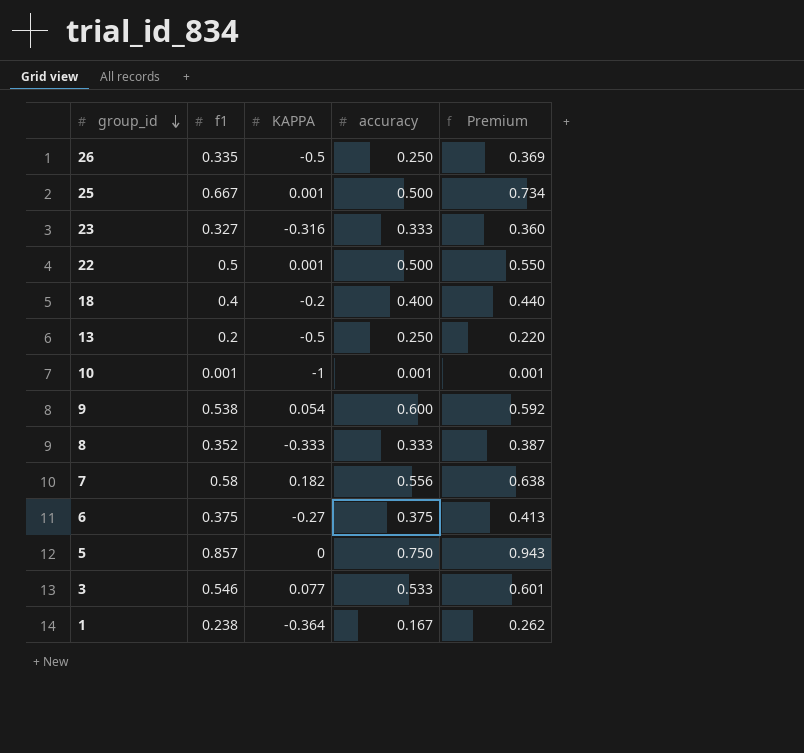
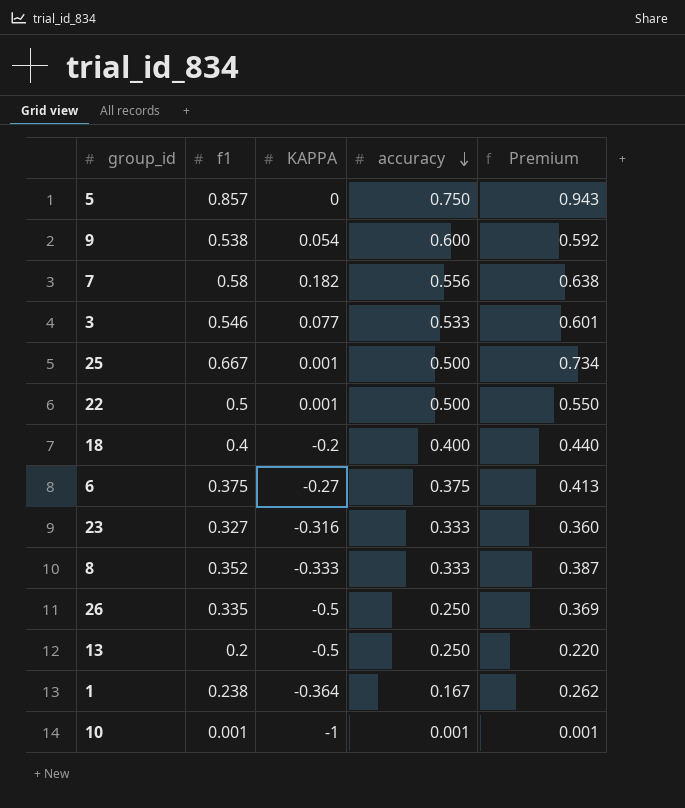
row order: group_id descending -> accuracy descending

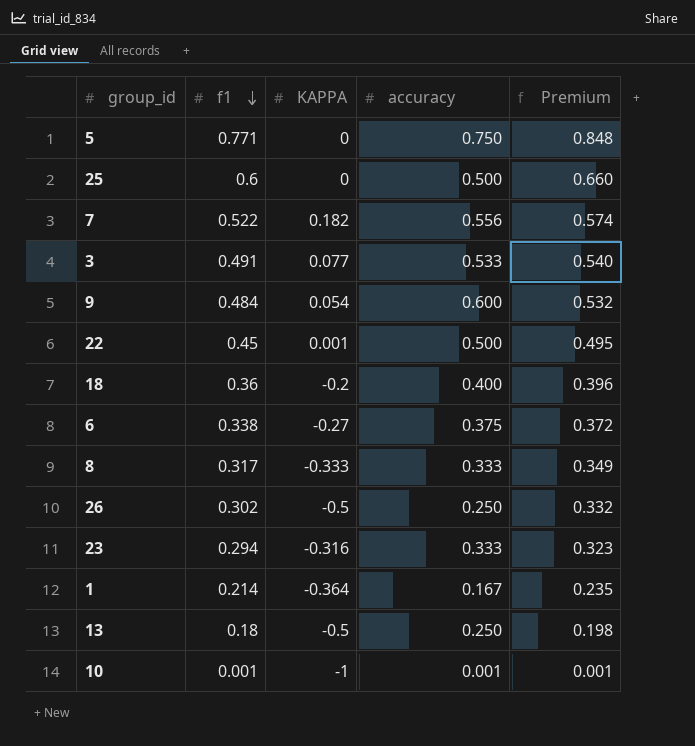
row order: accuracy descending -> f1 descending
5 | f1: 0.857 -> 0.771
5 | Premium: 0.943 -> 0.848
25 | f1: 0.667 -> 0.6
25 | KAPPA: 0.001 -> 0
25 | Premium: 0.734 -> 0.660
7 | f1: 0.58 -> 0.522
7 | Premium: 0.638 -> 0.574
3 | f1: 0.546 -> 0.491
3 | Premium: 0.601 -> 0.540
9 | f1: 0.538 -> 0.484
9 | Premium: 0.592 -> 0.532
22 | f1: 0.5 -> 0.45
22 | Premium: 0.550 -> 0.495
18 | f1: 0.4 -> 0.36
18 | Premium: 0.440 -> 0.396
6 | f1: 0.375 -> 0.338
6 | Premium: 0.413 -> 0.372
8 | f1: 0.352 -> 0.317
8 | Premium: 0.387 -> 0.349
26 | f1: 0.335 -> 0.302
26 | Premium: 0.369 -> 0.332
23 | f1: 0.327 -> 0.294
23 | Premium: 0.360 -> 0.323
1 | f1: 0.238 -> 0.214
1 | Premium: 0.262 -> 0.235
13 | f1: 0.2 -> 0.18
13 | Premium: 0.220 -> 0.198

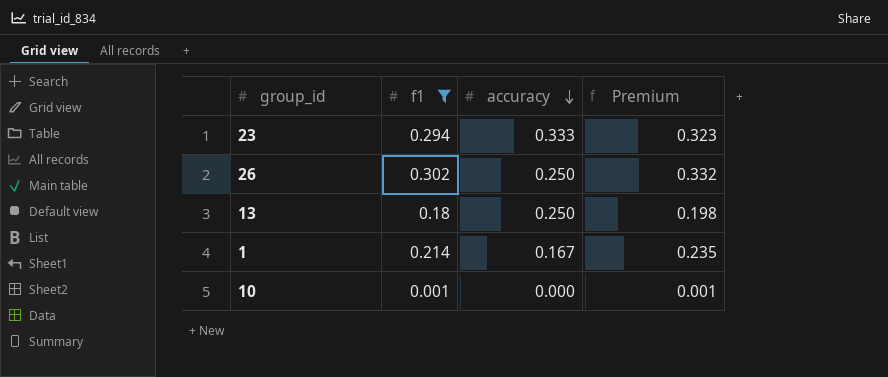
filter: none -> f1 <= 0.302
row order: f1 descending -> accuracy descending
column KAPPA | position: 3 -> none
10 | accuracy: 0.001 -> 0.000

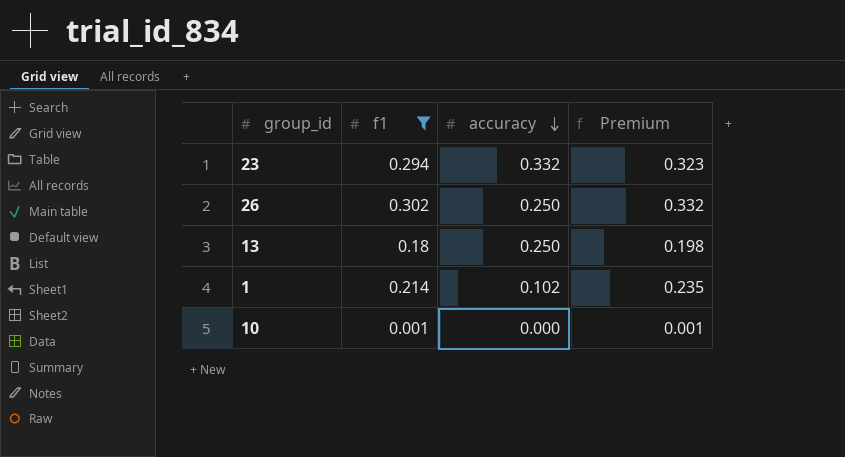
23 | accuracy: 0.333 -> 0.332
1 | accuracy: 0.167 -> 0.102

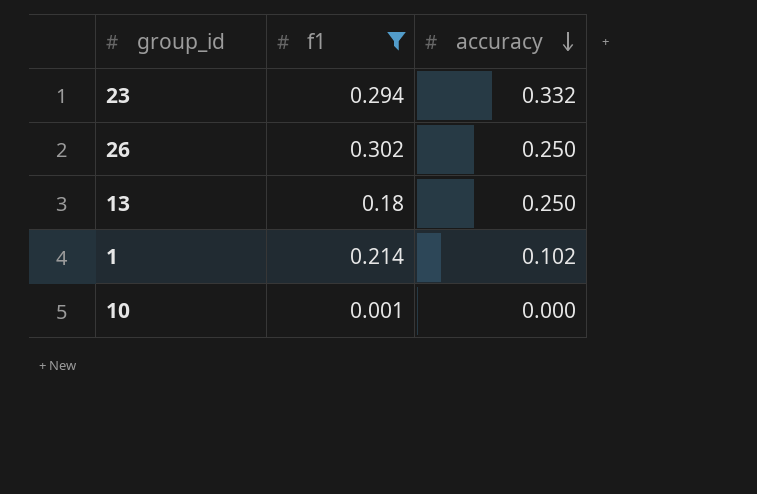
column Premium | formula: [f1] * 1.1 -> none

